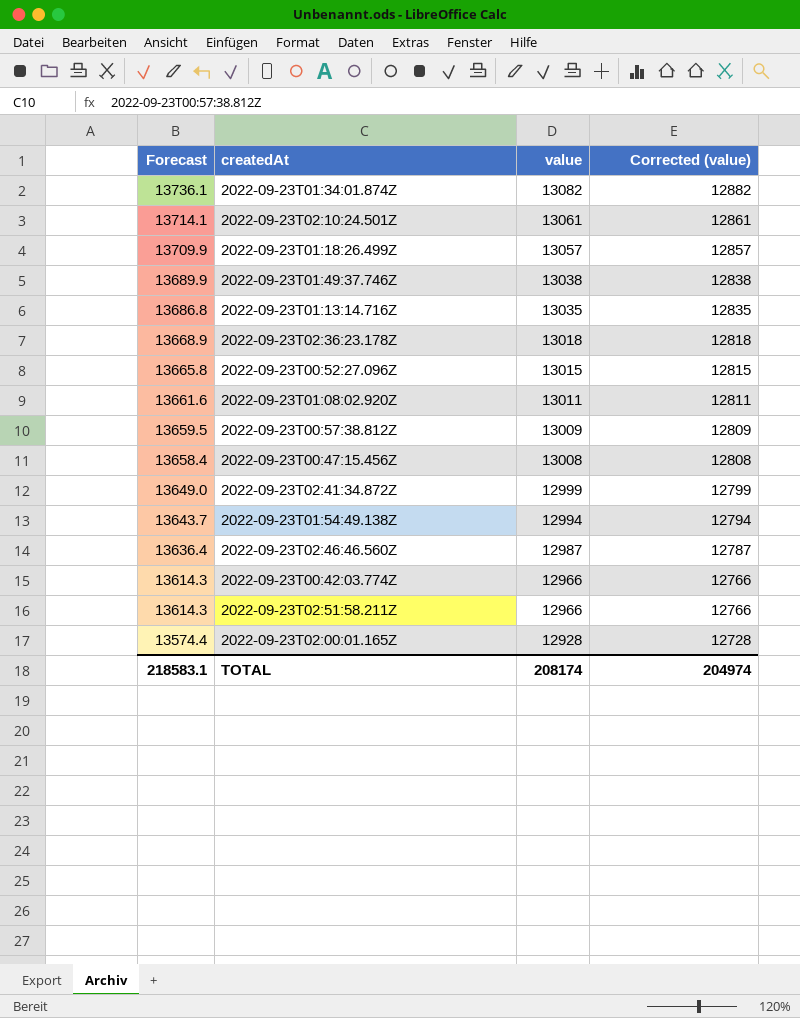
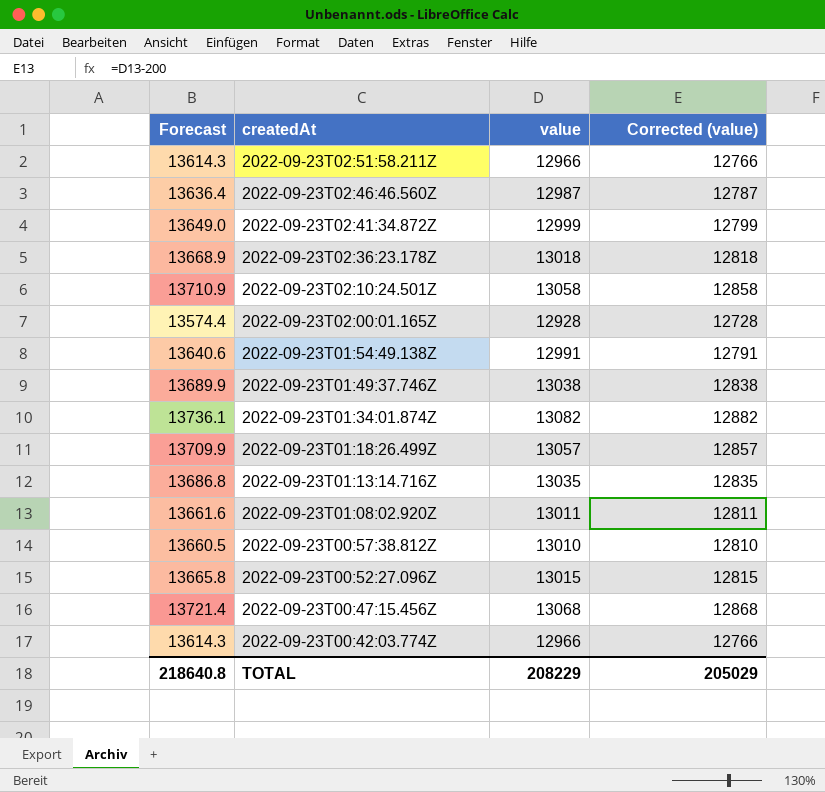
row order: Forecast descending -> createdAt descending
2022-09-23T02:10:24.501Z | Forecast: 13714.1 -> 13710.9
2022-09-23T02:10:24.501Z | value: 13061 -> 13058
2022-09-23T02:10:24.501Z | Corrected (value): 12861 -> 12858
2022-09-23T01:54:49.138Z | Forecast: 13643.7 -> 13640.6
2022-09-23T01:54:49.138Z | value: 12994 -> 12991
2022-09-23T01:54:49.138Z | Corrected (value): 12794 -> 12791
2022-09-23T00:57:38.812Z | Forecast: 13659.5 -> 13660.5
2022-09-23T00:57:38.812Z | value: 13009 -> 13010
2022-09-23T00:57:38.812Z | Corrected (value): 12809 -> 12810
2022-09-23T00:47:15.456Z | Forecast: 13658.4 -> 13721.4
2022-09-23T00:47:15.456Z | value: 13008 -> 13068
2022-09-23T00:47:15.456Z | Corrected (value): 12808 -> 12868
TOTAL | Forecast: 218583.1 -> 218640.8
TOTAL | value: 208174 -> 208229
TOTAL | Corrected (value): 204974 -> 205029

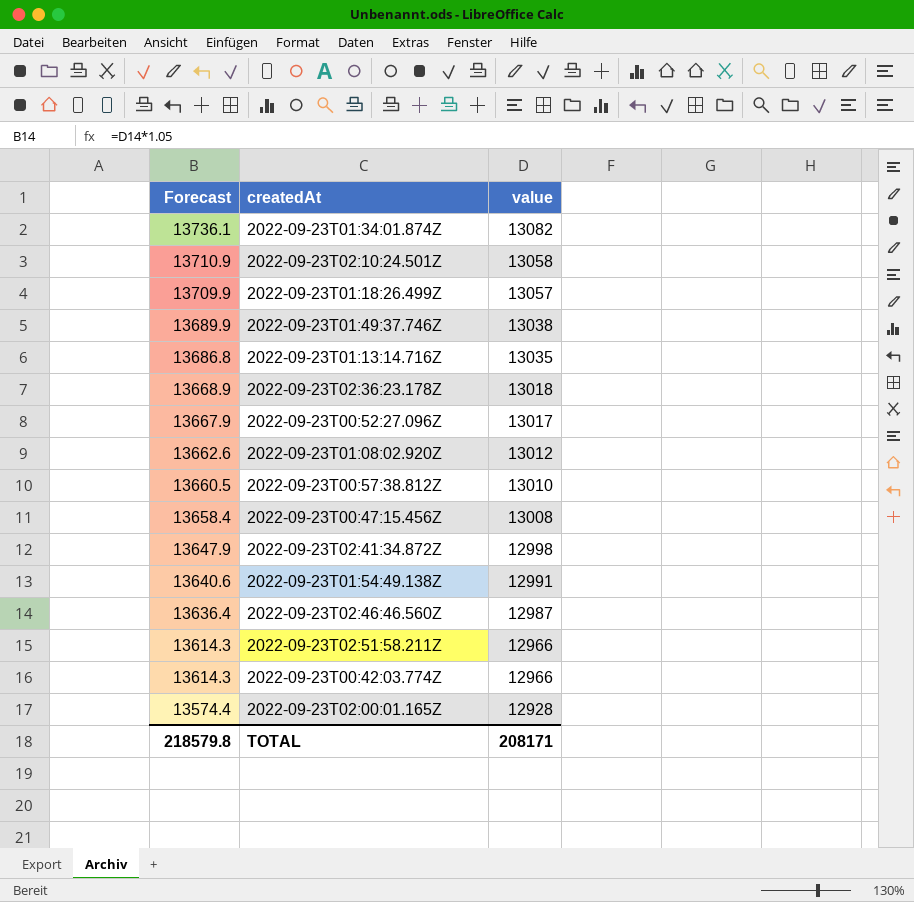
row order: createdAt descending -> Forecast descending
column Corrected (value) | formula: [value] - 200 -> none
2022-09-23T00:52:27.096Z | Forecast: 13665.8 -> 13667.9
2022-09-23T00:52:27.096Z | value: 13015 -> 13017
2022-09-23T01:08:02.920Z | Forecast: 13661.6 -> 13662.6
2022-09-23T01:08:02.920Z | value: 13011 -> 13012
2022-09-23T00:47:15.456Z | Forecast: 13721.4 -> 13658.4
2022-09-23T00:47:15.456Z | value: 13068 -> 13008
2022-09-23T02:41:34.872Z | Forecast: 13649.0 -> 13647.9
2022-09-23T02:41:34.872Z | value: 12999 -> 12998
TOTAL | Forecast: 218640.8 -> 218579.8
TOTAL | value: 208229 -> 208171

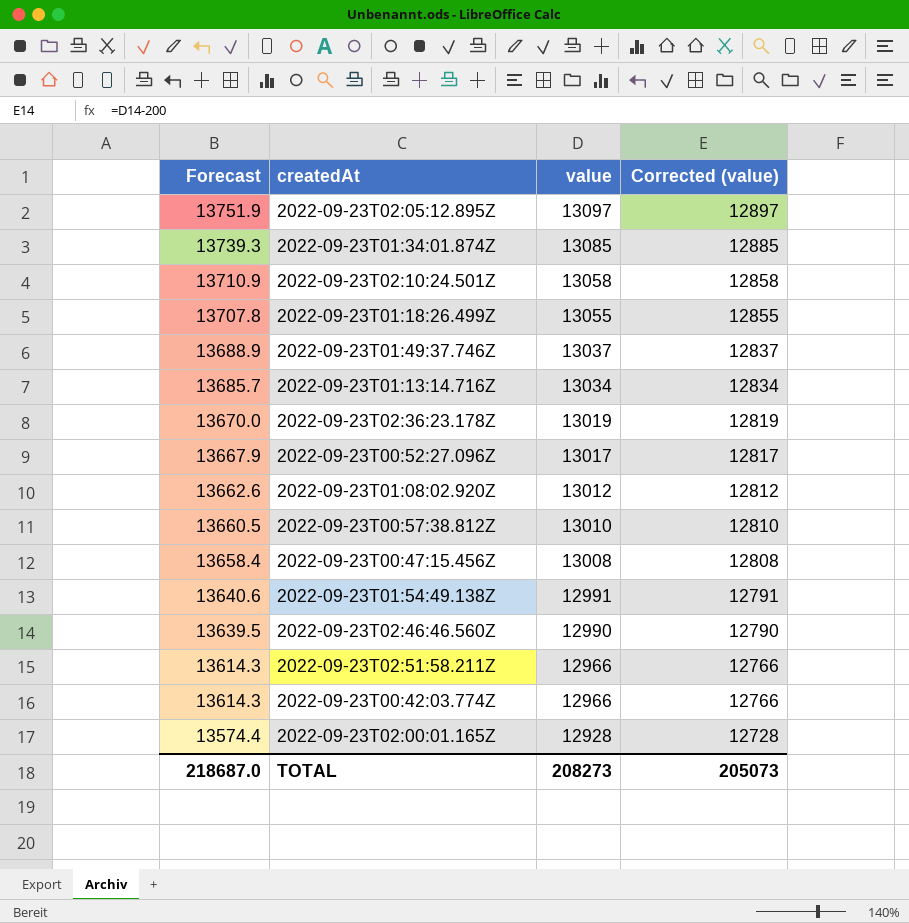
column Corrected (value) | formula: none -> [value] - 200
row 2022-09-23T02:41:34.872Z: 13647.9 | 12998 -> none
row 2022-09-23T02:05:12.895Z: none -> 13751.9 | 13097 | 12897
2022-09-23T01:34:01.874Z | Forecast: 13736.1 -> 13739.3
2022-09-23T01:34:01.874Z | value: 13082 -> 13085
2022-09-23T01:18:26.499Z | Forecast: 13709.9 -> 13707.8
2022-09-23T01:18:26.499Z | value: 13057 -> 13055
2022-09-23T01:49:37.746Z | Forecast: 13689.9 -> 13688.9
2022-09-23T01:49:37.746Z | value: 13038 -> 13037
2022-09-23T01:13:14.716Z | Forecast: 13686.8 -> 13685.7
2022-09-23T01:13:14.716Z | value: 13035 -> 13034
2022-09-23T02:36:23.178Z | Forecast: 13668.9 -> 13670.0
2022-09-23T02:36:23.178Z | value: 13018 -> 13019
2022-09-23T02:46:46.560Z | Forecast: 13636.4 -> 13639.5
2022-09-23T02:46:46.560Z | value: 12987 -> 12990
TOTAL | Forecast: 218579.8 -> 218687.0
TOTAL | value: 208171 -> 208273

